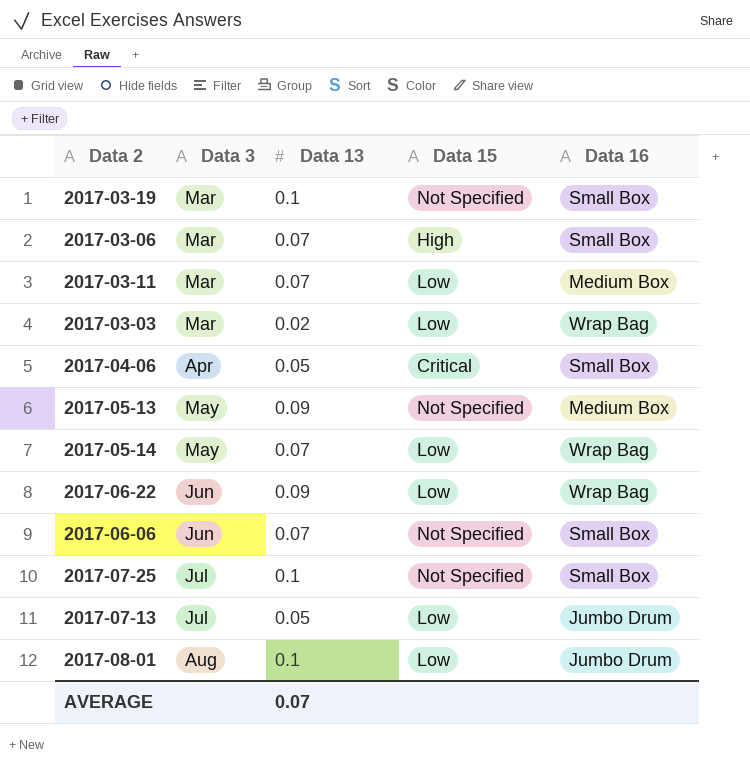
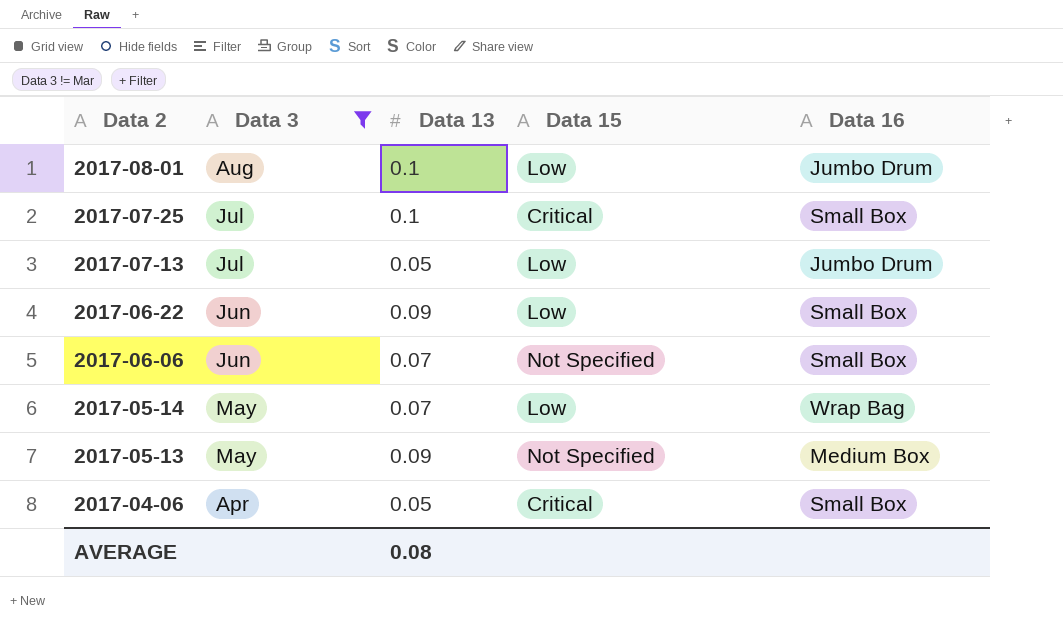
filter: none -> Data 3 != Mar
row order: Data 3 ascending -> Data 2 descending
2017-07-25 | Data 15: Not Specified -> Critical
2017-06-22 | Data 16: Wrap Bag -> Small Box
AVERAGE | Data 13: 0.07 -> 0.08

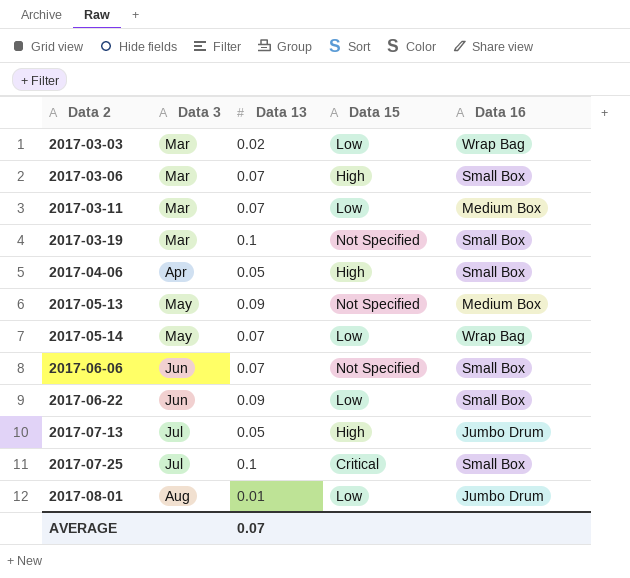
filter: Data 3 != Mar -> none
row order: Data 2 descending -> Data 2 ascending
2017-04-06 | Data 15: Critical -> High
2017-07-13 | Data 15: Low -> High
2017-08-01 | Data 13: 0.1 -> 0.01
AVERAGE | Data 13: 0.08 -> 0.07

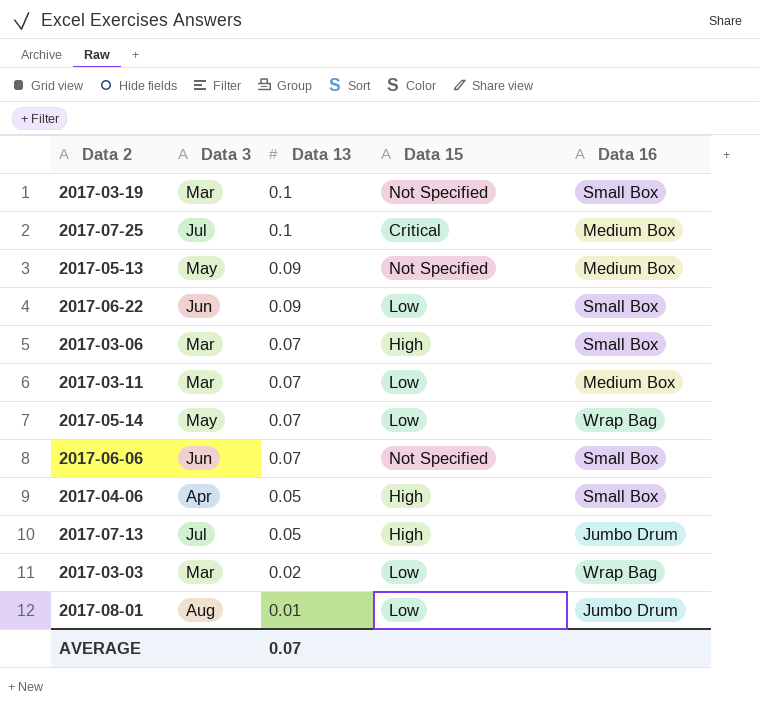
row order: Data 2 ascending -> Data 13 descending
2017-07-25 | Data 16: Small Box -> Medium Box

